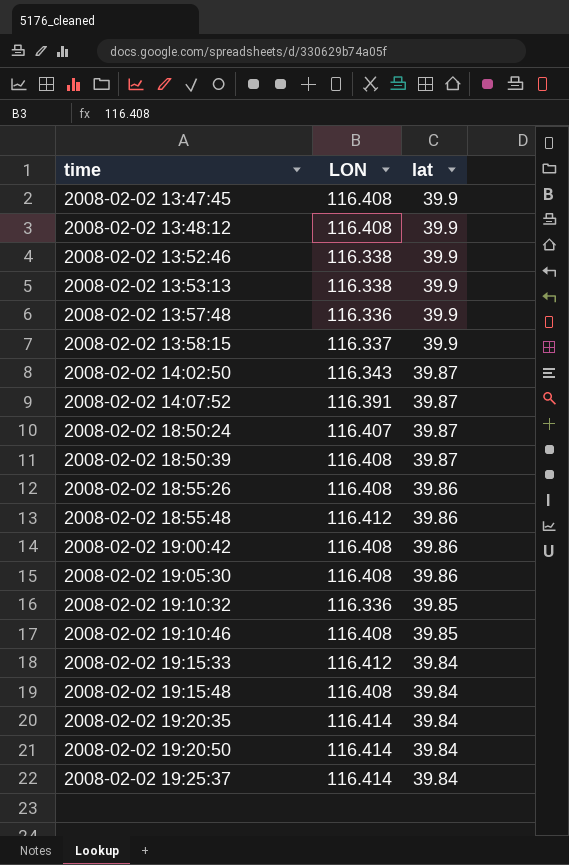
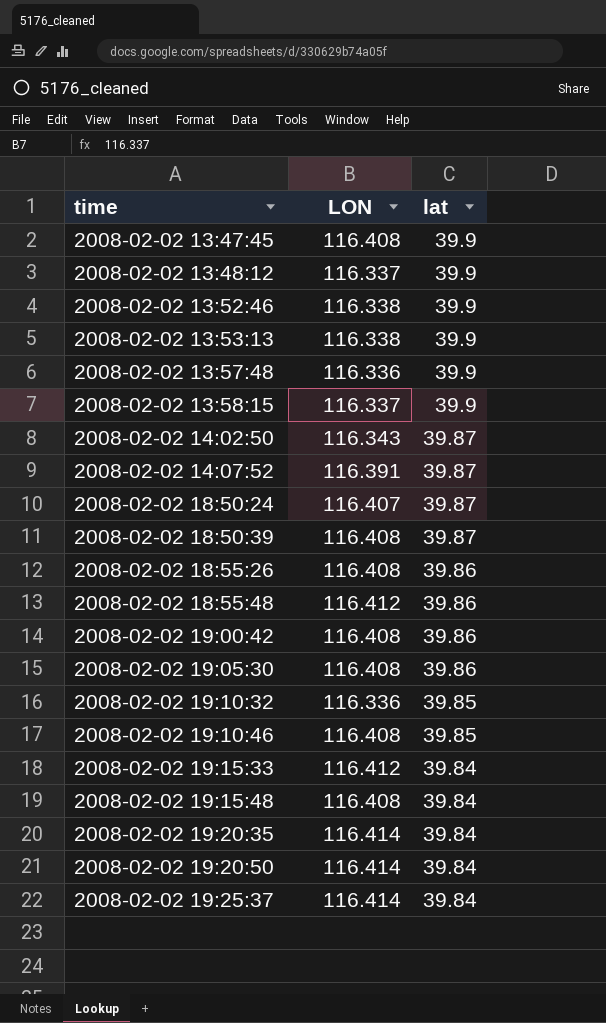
2008-02-02 13:48:12 | LON: 116.408 -> 116.337

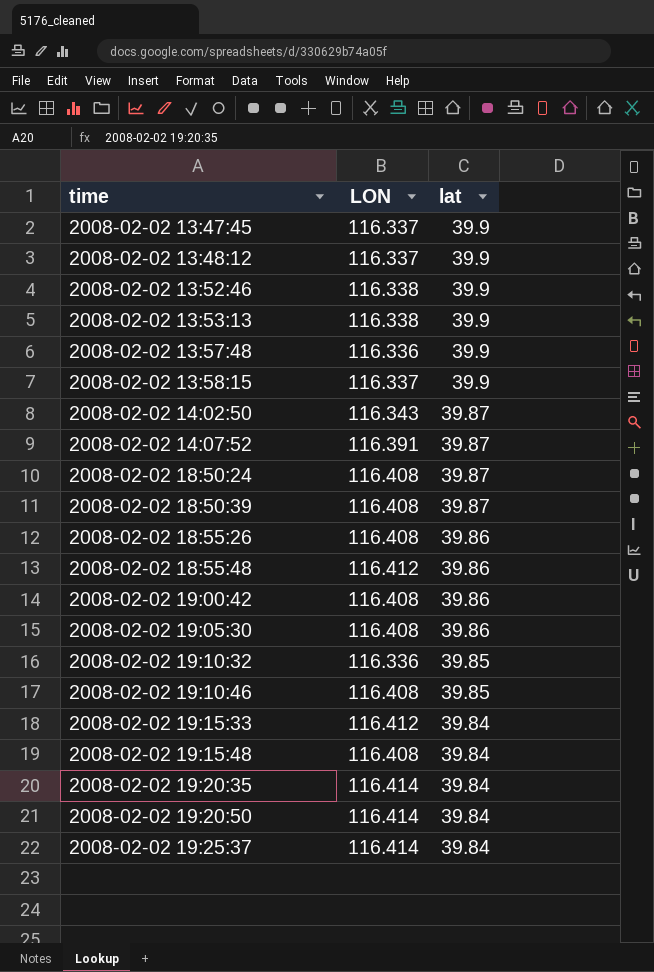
2008-02-02 13:47:45 | LON: 116.408 -> 116.337
2008-02-02 18:50:24 | LON: 116.407 -> 116.408

